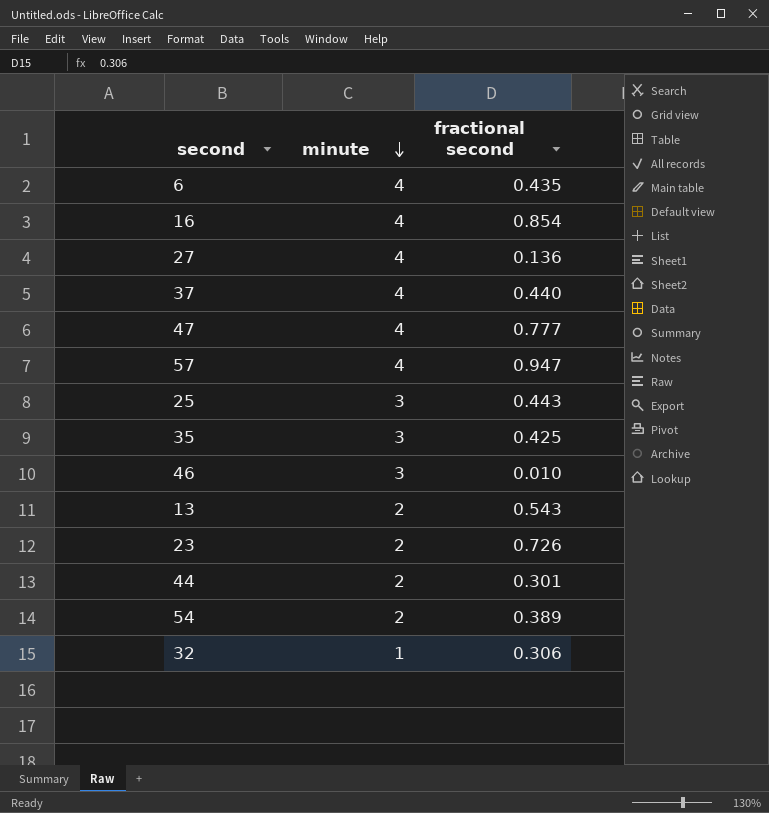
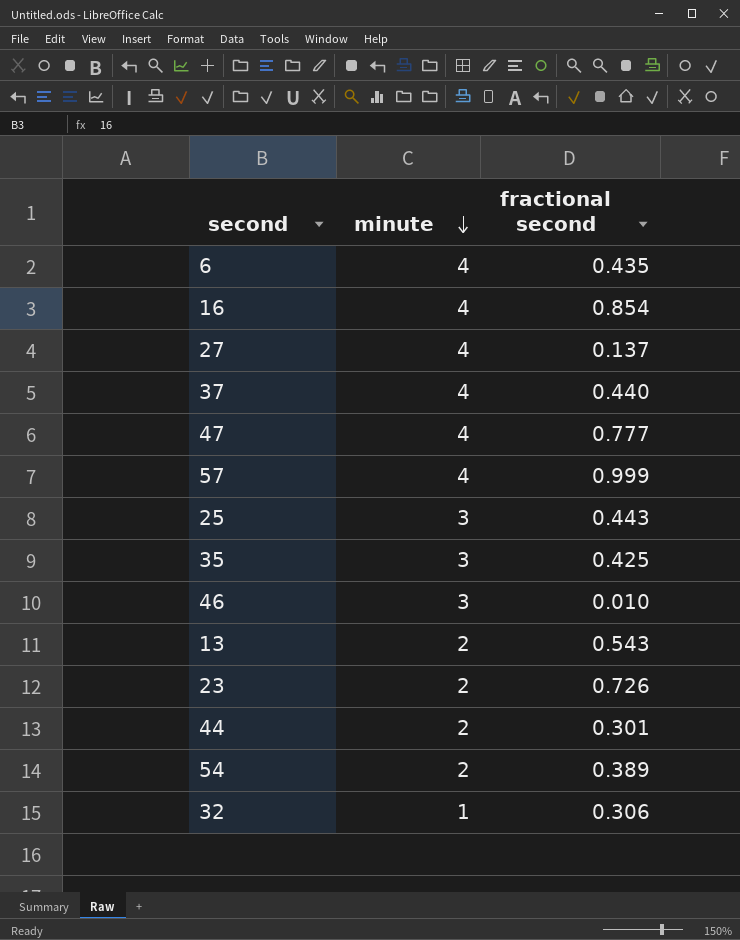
27 | fractional second: 0.136 -> 0.137
57 | fractional second: 0.947 -> 0.999

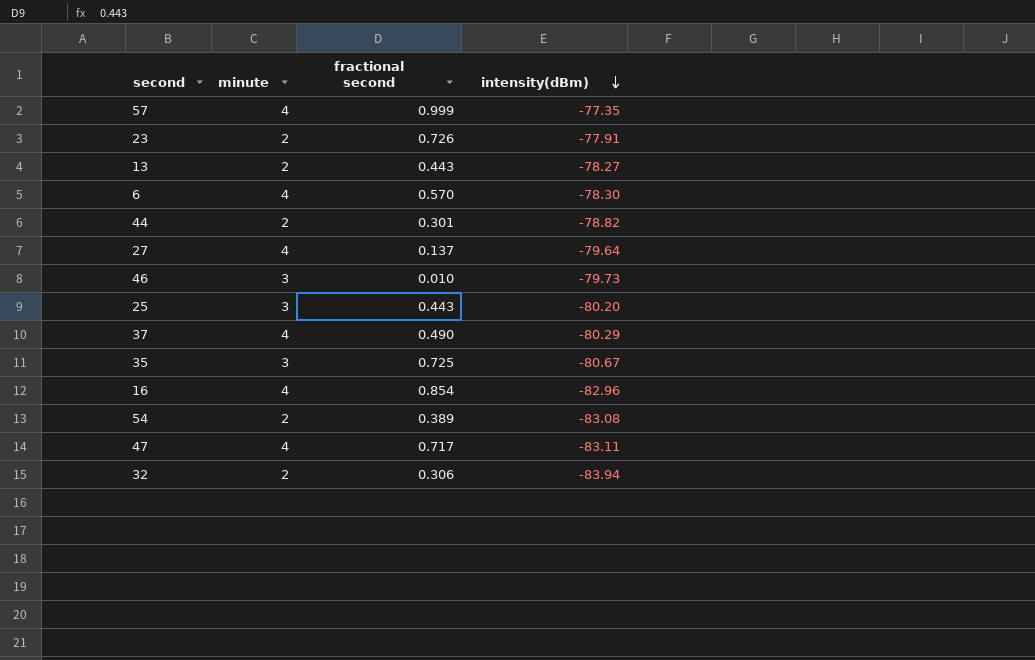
row order: minute descending -> intensity(dBm) descending
column intensity(dBm) | position: none -> 4
13 | fractional second: 0.543 -> 0.443
6 | fractional second: 0.435 -> 0.570
37 | fractional second: 0.440 -> 0.490
35 | fractional second: 0.425 -> 0.725
47 | fractional second: 0.777 -> 0.717
32 | minute: 1 -> 2

